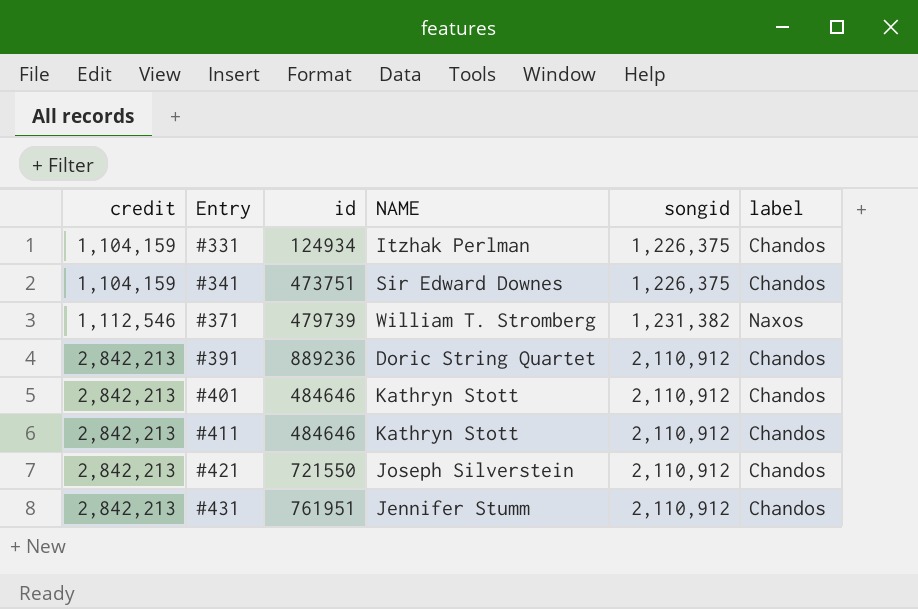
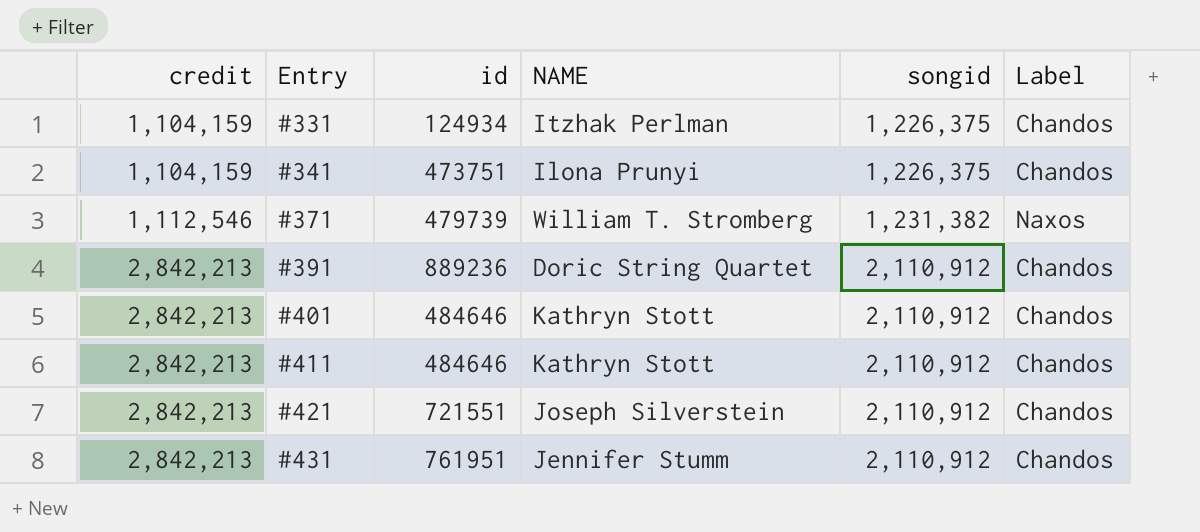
column name: label -> Label
#341 | NAME: Sir Edward Downes -> Ilona Prunyi
#421 | id: 721550 -> 721551

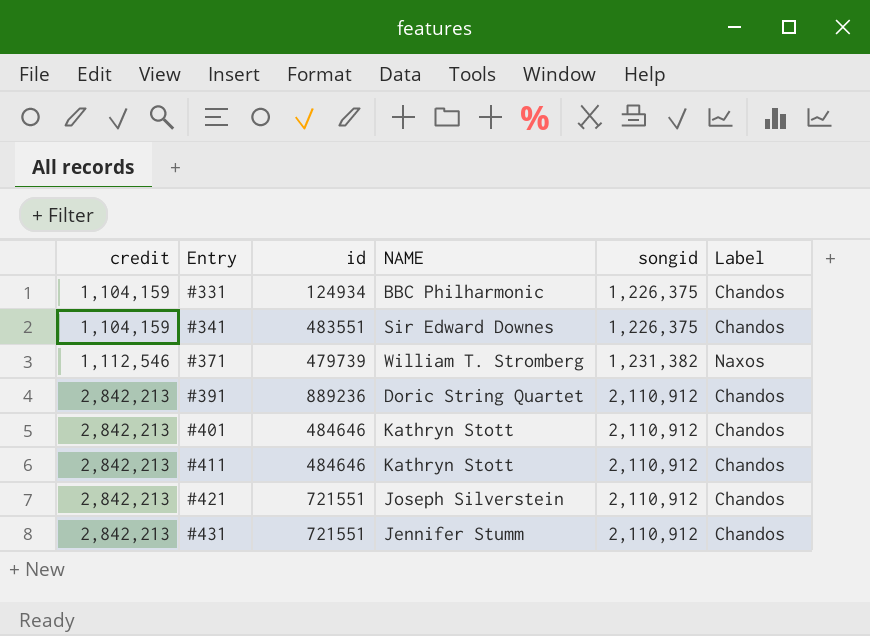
#331 | NAME: Itzhak Perlman -> BBC Philharmonic
#341 | id: 473751 -> 483551
#341 | NAME: Ilona Prunyi -> Sir Edward Downes
#431 | id: 761951 -> 721551

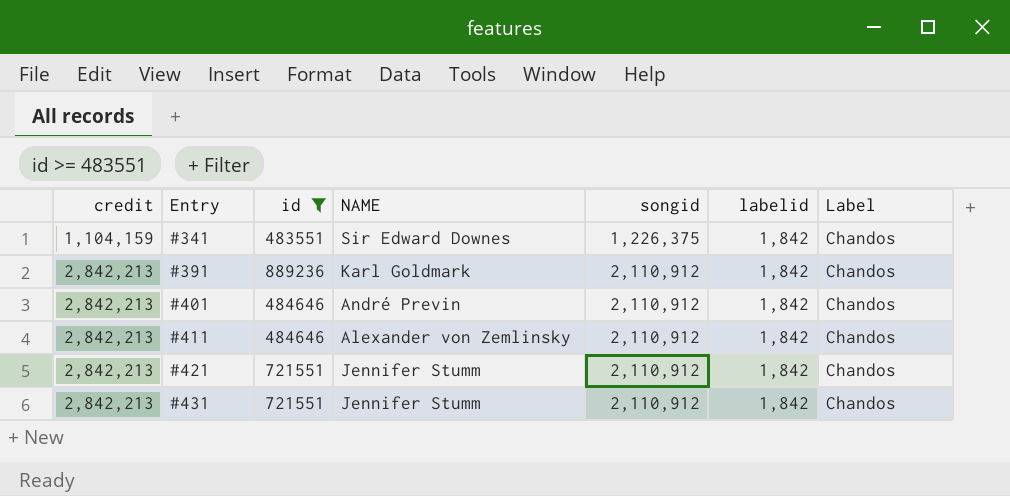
filter: none -> id >= 483551
column labelid | position: none -> 6
#391 | NAME: Doric String Quartet -> Karl Goldmark
#401 | NAME: Kathryn Stott -> André Previn
#411 | NAME: Kathryn Stott -> Alexander von Zemlinsky
#421 | NAME: Joseph Silverstein -> Jennifer Stumm

